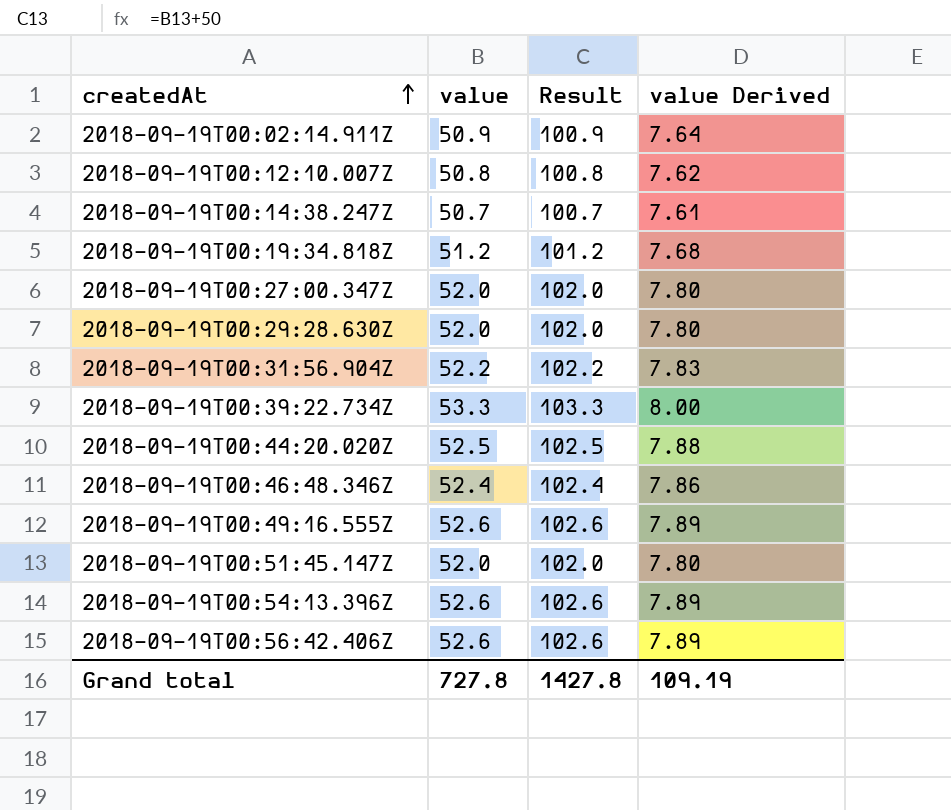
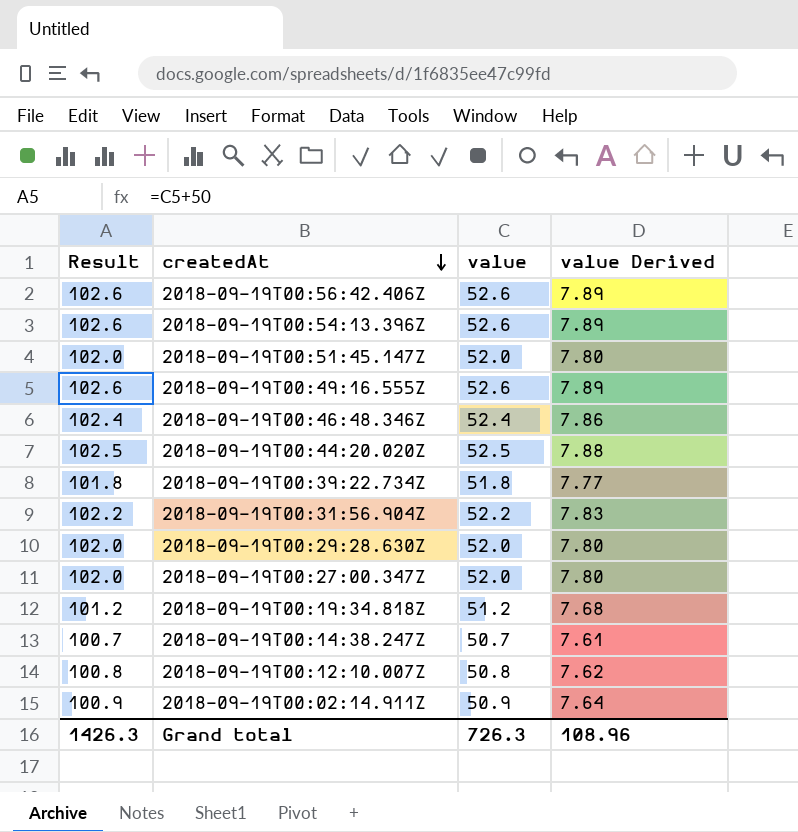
row order: createdAt ascending -> createdAt descending
column Result | position: 3 -> 1
2018-09-19T00:39:22.734Z | Result: 103.3 -> 101.8
2018-09-19T00:39:22.734Z | value: 53.3 -> 51.8
2018-09-19T00:39:22.734Z | value Derived: 8.00 -> 7.77
Grand total | Result: 1427.8 -> 1426.3
Grand total | value: 727.8 -> 726.3
Grand total | value Derived: 109.19 -> 108.96

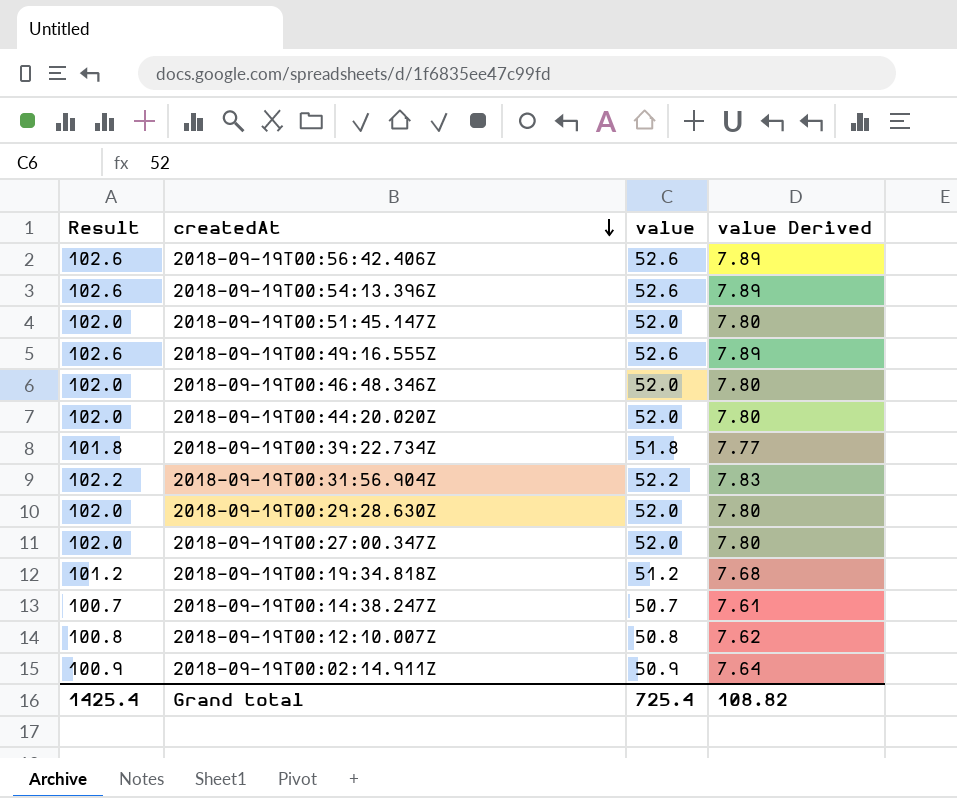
2018-09-19T00:46:48.346Z | Result: 102.4 -> 102.0
2018-09-19T00:46:48.346Z | value: 52.4 -> 52.0
2018-09-19T00:46:48.346Z | value Derived: 7.86 -> 7.80
2018-09-19T00:44:20.020Z | Result: 102.5 -> 102.0
2018-09-19T00:44:20.020Z | value: 52.5 -> 52.0
2018-09-19T00:44:20.020Z | value Derived: 7.88 -> 7.80
Grand total | Result: 1426.3 -> 1425.4
Grand total | value: 726.3 -> 725.4
Grand total | value Derived: 108.96 -> 108.82

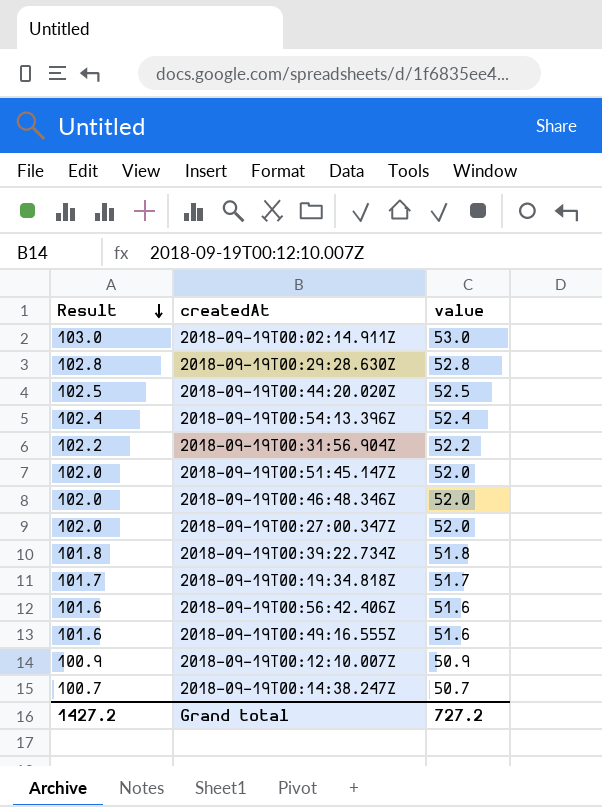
row order: createdAt descending -> Result descending
column value Derived | formula: [value] * 0.15 -> none
2018-09-19T00:02:14.911Z | Result: 100.9 -> 103.0
2018-09-19T00:02:14.911Z | value: 50.9 -> 53.0
2018-09-19T00:29:28.630Z | Result: 102.0 -> 102.8
2018-09-19T00:29:28.630Z | value: 52.0 -> 52.8
2018-09-19T00:44:20.020Z | Result: 102.0 -> 102.5
2018-09-19T00:44:20.020Z | value: 52.0 -> 52.5
2018-09-19T00:54:13.396Z | Result: 102.6 -> 102.4
2018-09-19T00:54:13.396Z | value: 52.6 -> 52.4
2018-09-19T00:19:34.818Z | Result: 101.2 -> 101.7
2018-09-19T00:19:34.818Z | value: 51.2 -> 51.7
2018-09-19T00:56:42.406Z | Result: 102.6 -> 101.6
2018-09-19T00:56:42.406Z | value: 52.6 -> 51.6
2018-09-19T00:49:16.555Z | Result: 102.6 -> 101.6
2018-09-19T00:49:16.555Z | value: 52.6 -> 51.6
2018-09-19T00:12:10.007Z | Result: 100.8 -> 100.9
2018-09-19T00:12:10.007Z | value: 50.8 -> 50.9
Grand total | Result: 1425.4 -> 1427.2
Grand total | value: 725.4 -> 727.2

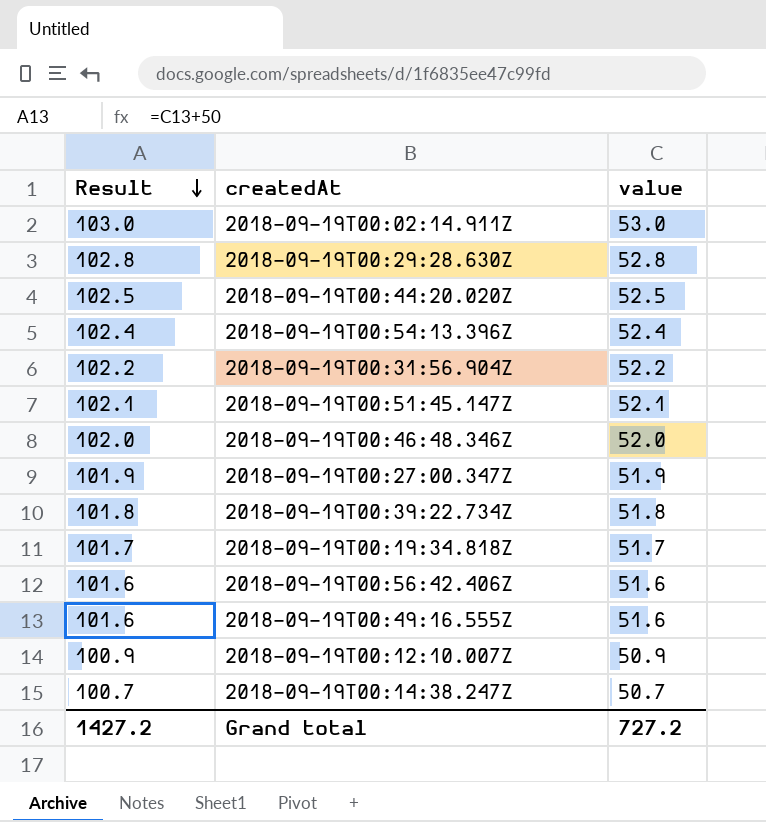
2018-09-19T00:51:45.147Z | Result: 102.0 -> 102.1
2018-09-19T00:51:45.147Z | value: 52.0 -> 52.1
2018-09-19T00:27:00.347Z | Result: 102.0 -> 101.9
2018-09-19T00:27:00.347Z | value: 52.0 -> 51.9

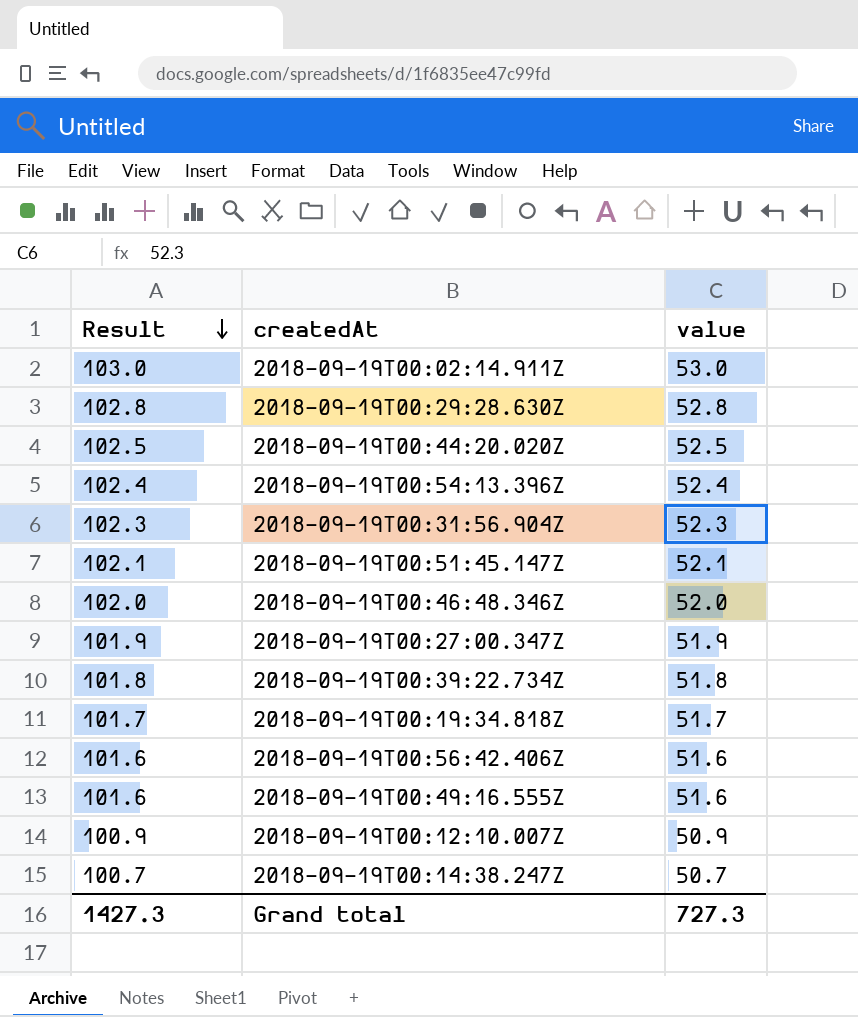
2018-09-19T00:31:56.904Z | Result: 102.2 -> 102.3
2018-09-19T00:31:56.904Z | value: 52.2 -> 52.3
Grand total | Result: 1427.2 -> 1427.3
Grand total | value: 727.2 -> 727.3

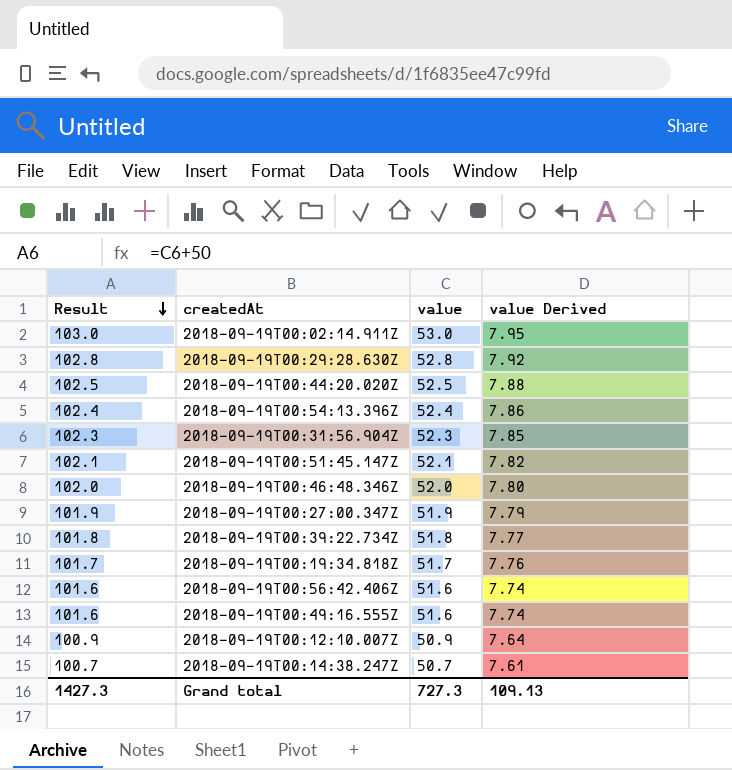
column value Derived | formula: none -> [value] * 0.15

